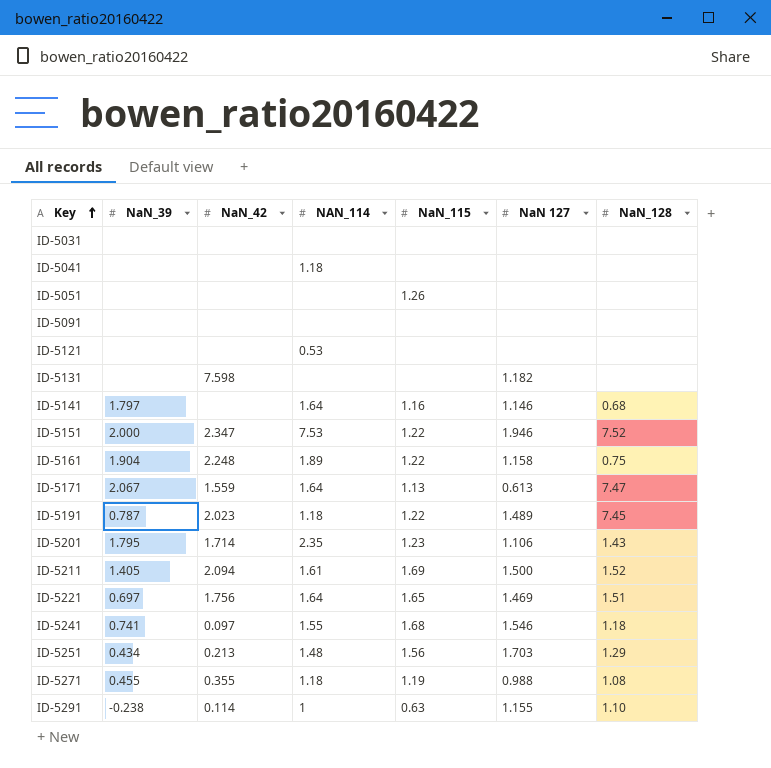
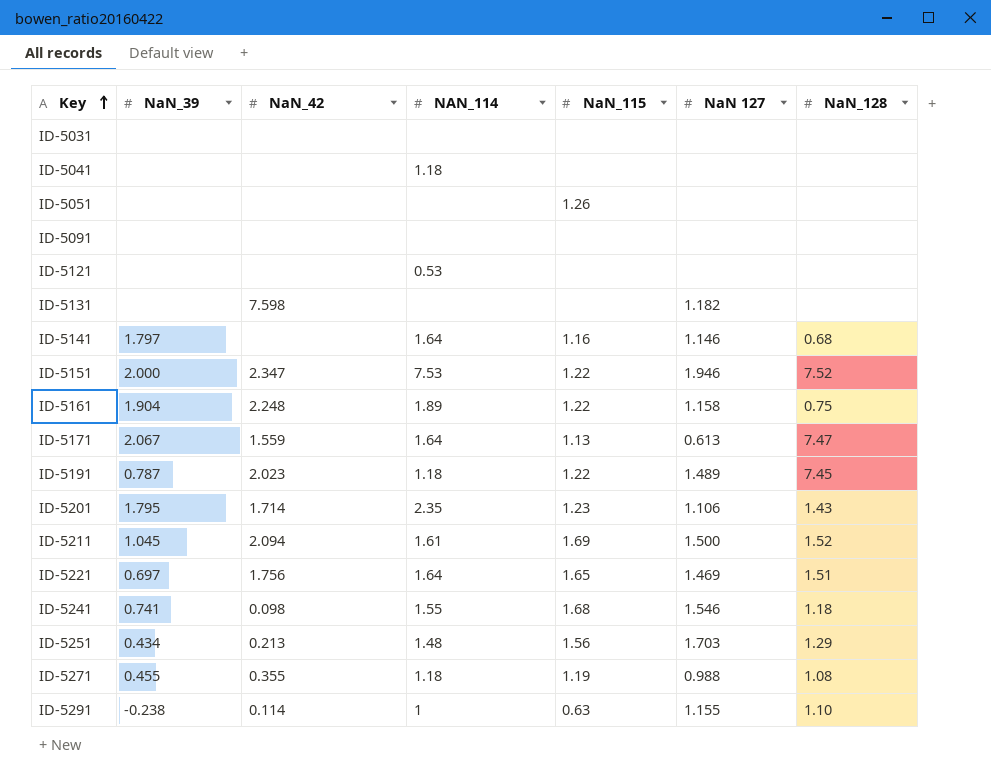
ID-5211 | NaN_39: 1.405 -> 1.045
ID-5241 | NaN_42: 0.097 -> 0.098

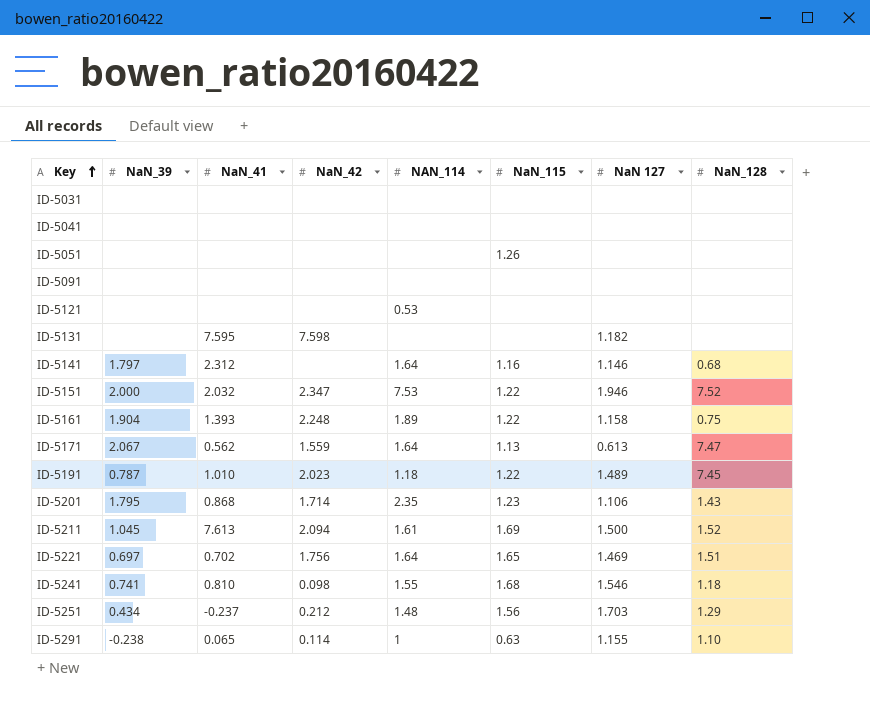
column NaN_41 | position: none -> 3
row ID-5271: 0.455 | 0.355 | 1.18 | 1.19 | 0.988 | 1.08 -> none
ID-5041 | NAN_114: 1.18 -> none
ID-5251 | NaN_42: 0.213 -> 0.212

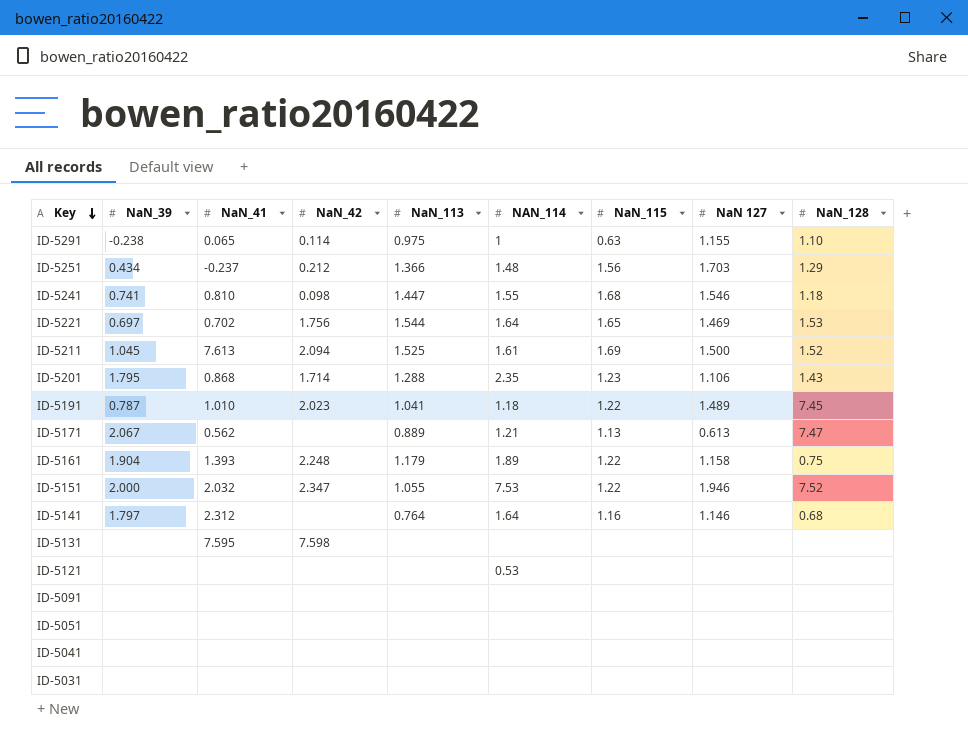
row order: Key ascending -> Key descending
column NaN_113 | position: none -> 5
ID-5221 | NaN_128: 1.51 -> 1.53
ID-5171 | NaN_42: 1.559 -> none
ID-5171 | NAN_114: 1.64 -> 1.21
ID-5131 | NaN 127: 1.182 -> none
ID-5051 | NaN_115: 1.26 -> none

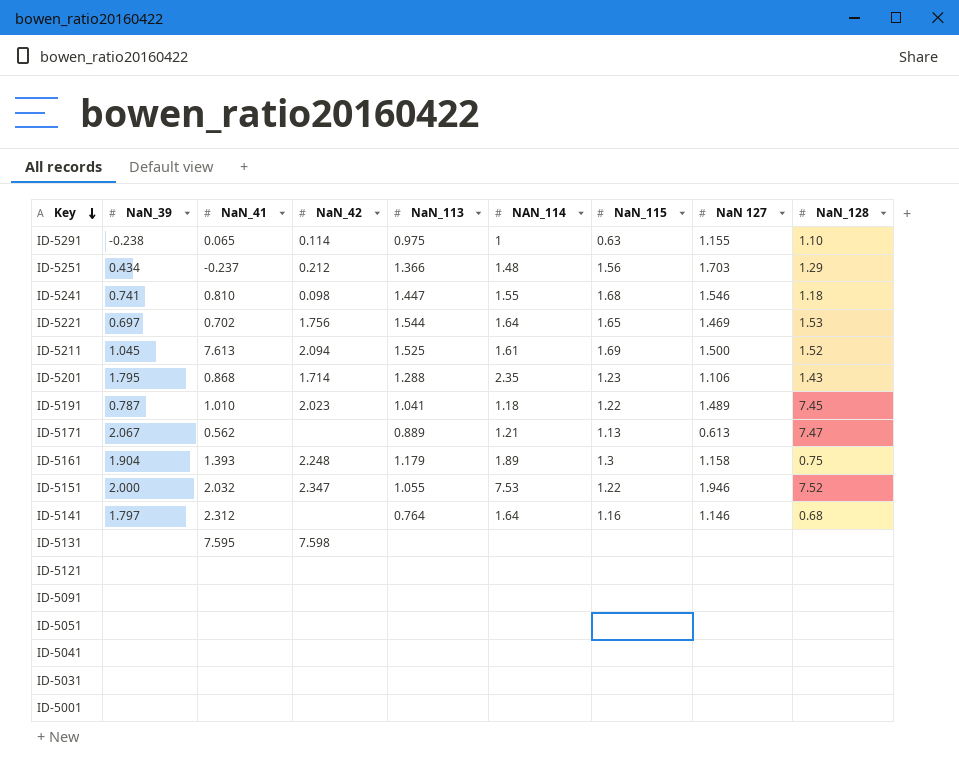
ID-5161 | NaN_115: 1.22 -> 1.3
ID-5121 | NAN_114: 0.53 -> none
row ID-5001: none -> none | none | none | none | none | none | none | none

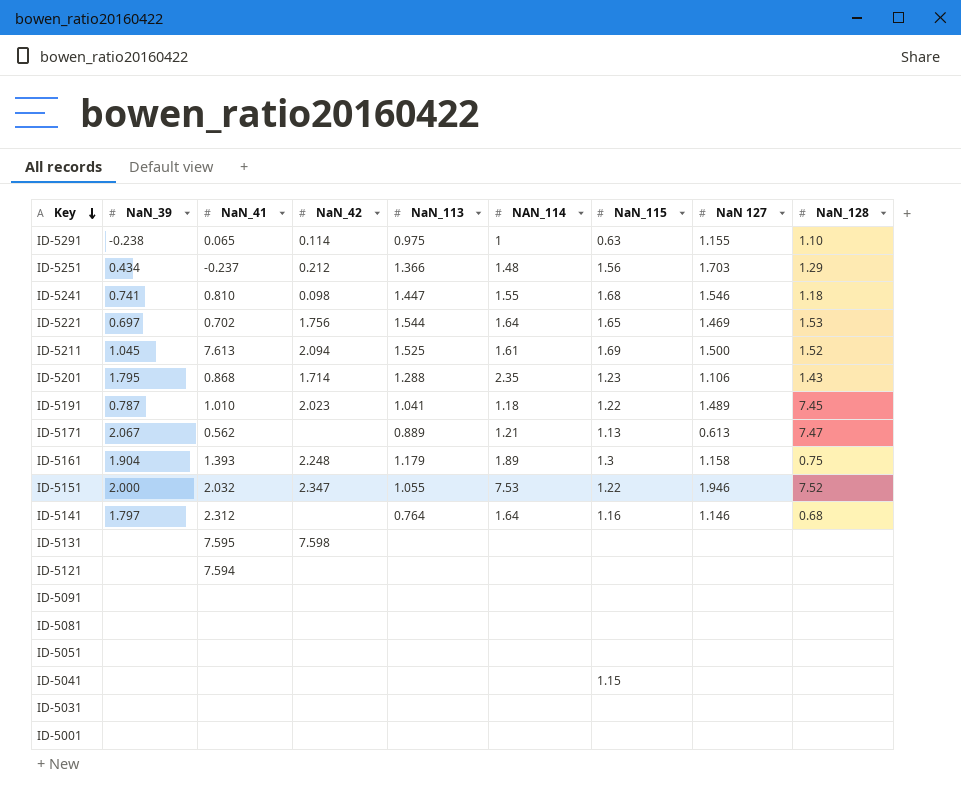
ID-5121 | NaN_41: none -> 7.594
row ID-5081: none -> none | none | none | none | none | none | none | none
ID-5041 | NaN_115: none -> 1.15

